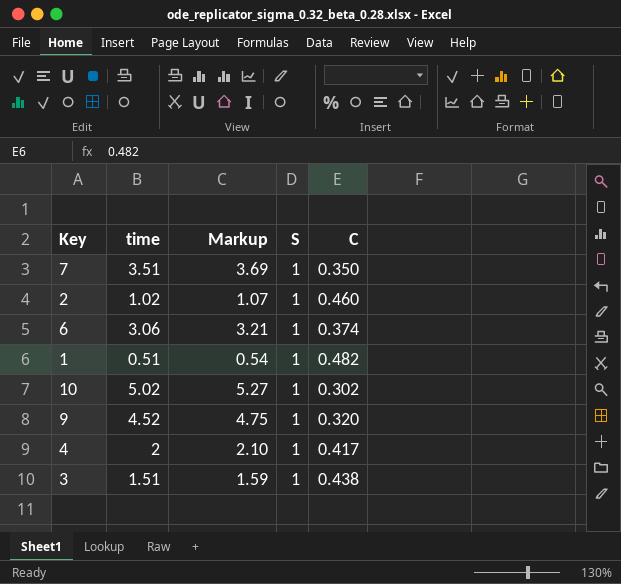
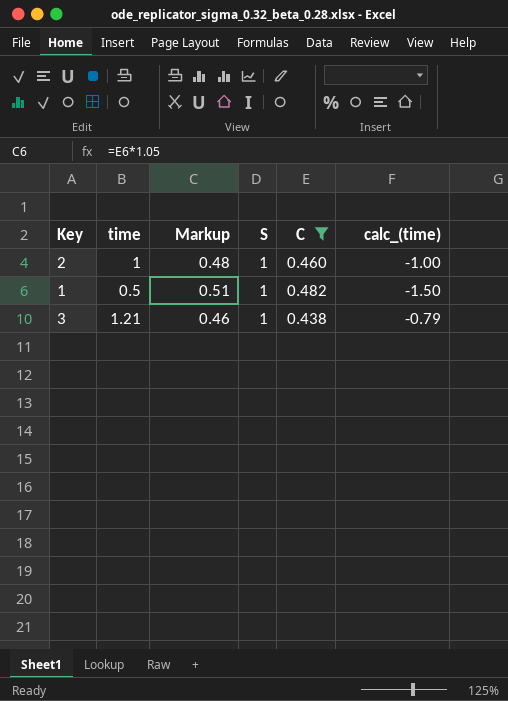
filter: none -> C >= 0.438
column Markup | formula: [time] * 1.05 -> [C] * 1.05
column calc_(time) | formula: none -> [time] - 2
2 | time: 1.02 -> 1
1 | time: 0.51 -> 0.5
3 | time: 1.51 -> 1.21

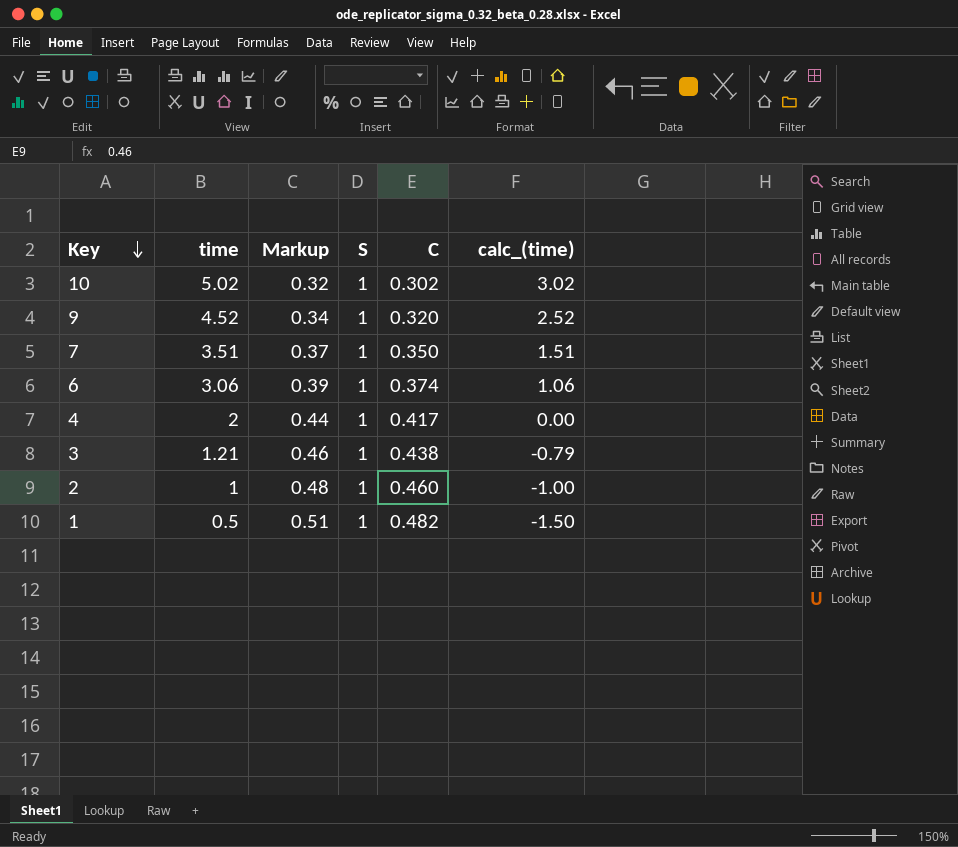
filter: C >= 0.438 -> none
row order: none -> Key descending

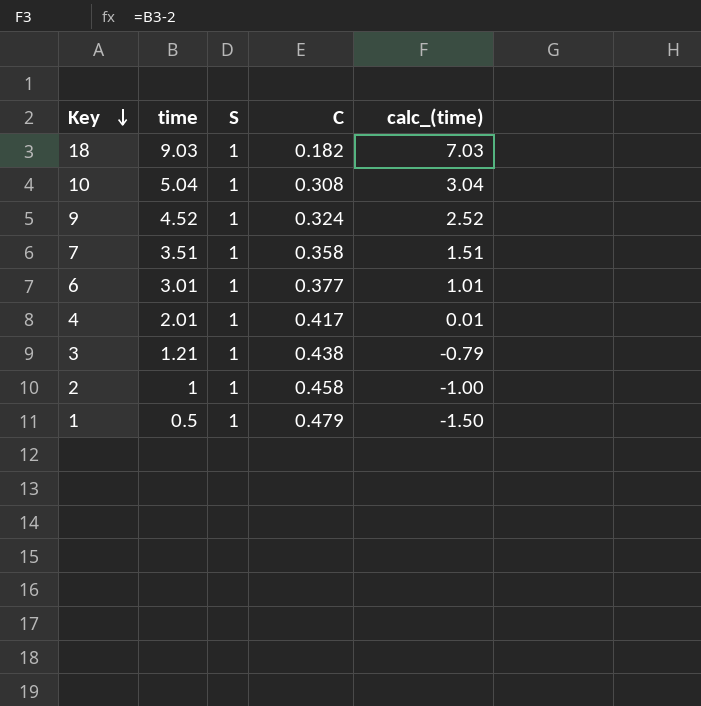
column Markup | formula: [C] * 1.05 -> none
row 18: none -> 9.03 | 1 | 0.182 | 7.03
10 | time: 5.02 -> 5.04
10 | C: 0.302 -> 0.308
10 | calc_(time): 3.02 -> 3.04
9 | C: 0.320 -> 0.324
7 | C: 0.350 -> 0.358
6 | time: 3.06 -> 3.01
6 | C: 0.374 -> 0.377
6 | calc_(time): 1.06 -> 1.01
4 | time: 2 -> 2.01
4 | calc_(time): 0.00 -> 0.01
2 | C: 0.460 -> 0.458
1 | C: 0.482 -> 0.479

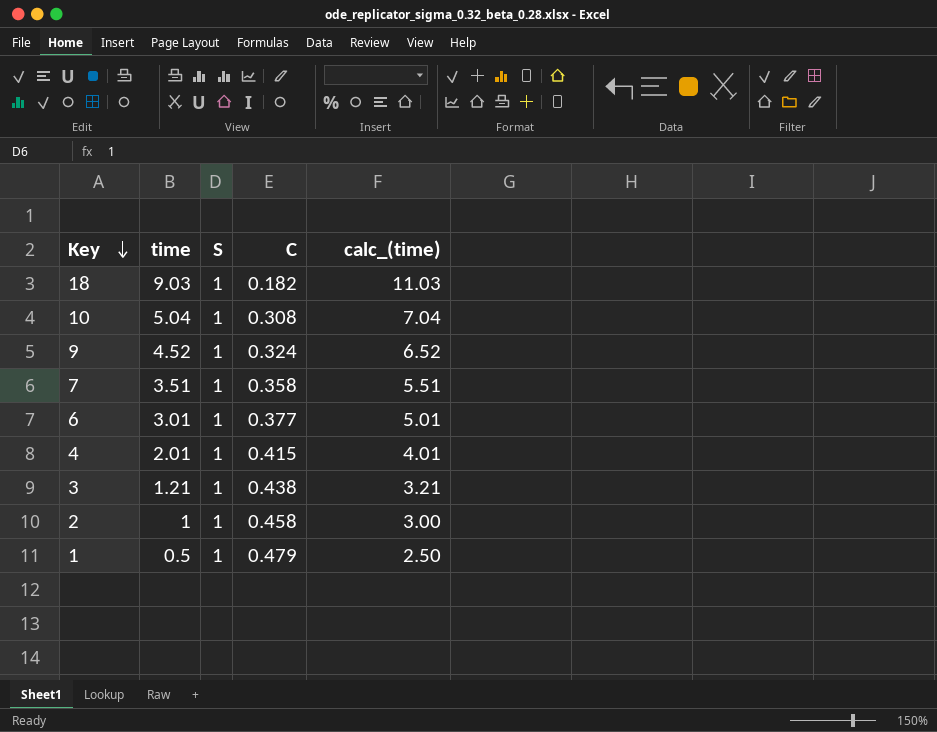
column calc_(time) | formula: [time] - 2 -> [time] + 2
4 | C: 0.417 -> 0.415

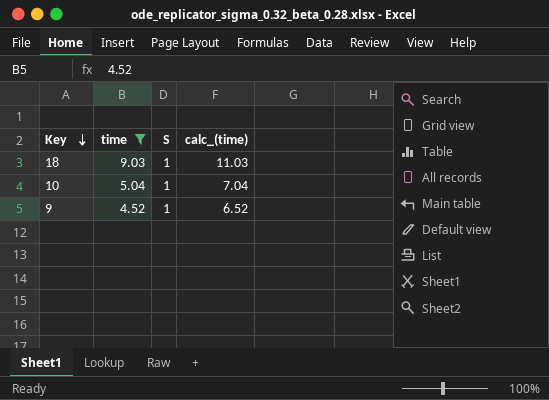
filter: none -> time >= 4.52
column C | position: 4 -> none

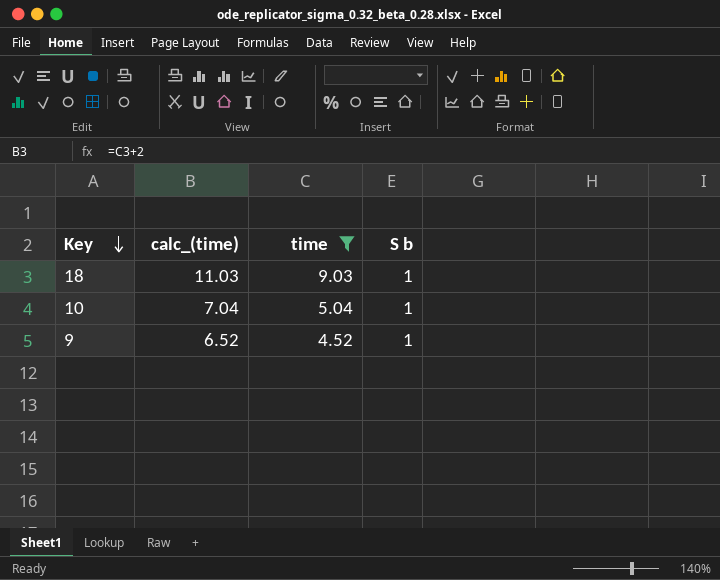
column calc_(time) | position: 4 -> 2
column name: S -> S b

